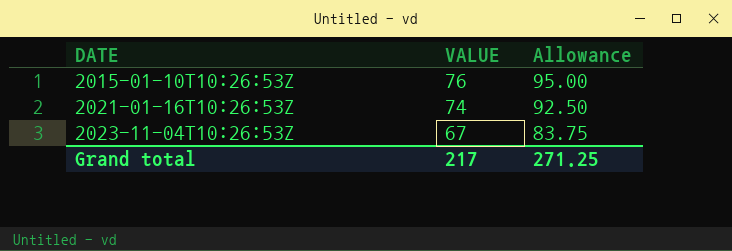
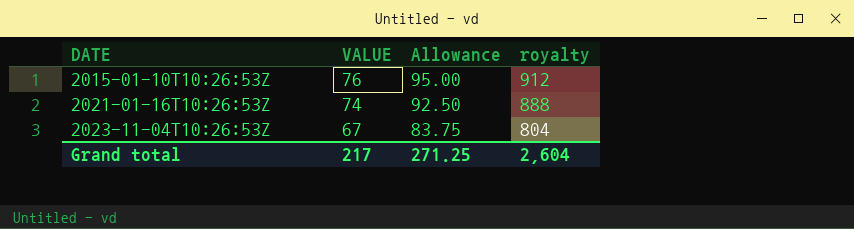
column royalty | formula: none -> [VALUE] * 12

